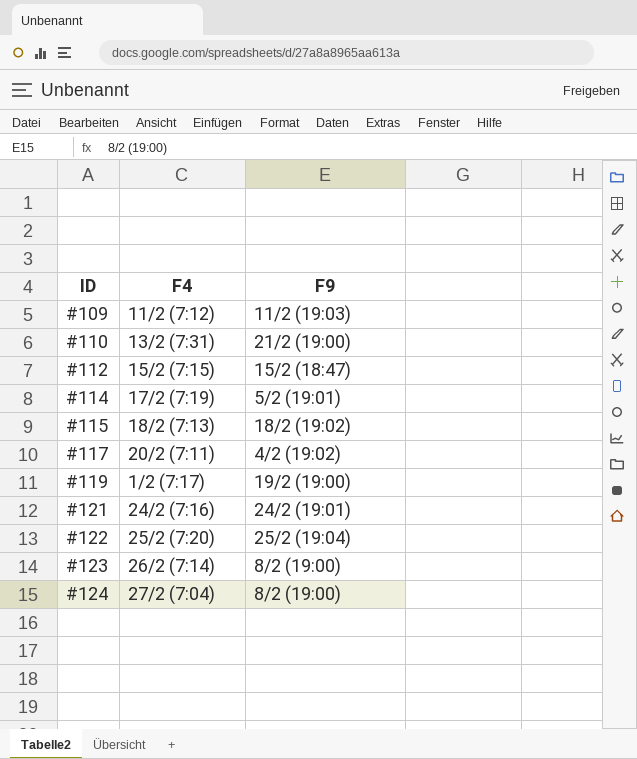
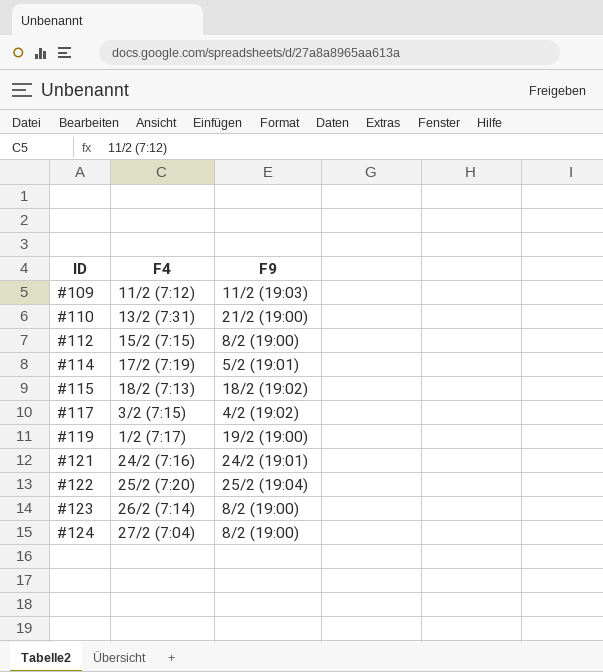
#112 | F9: 15/2 (18:47) -> 8/2 (19:00)
#117 | F4: 20/2 (7:11) -> 3/2 (7:15)

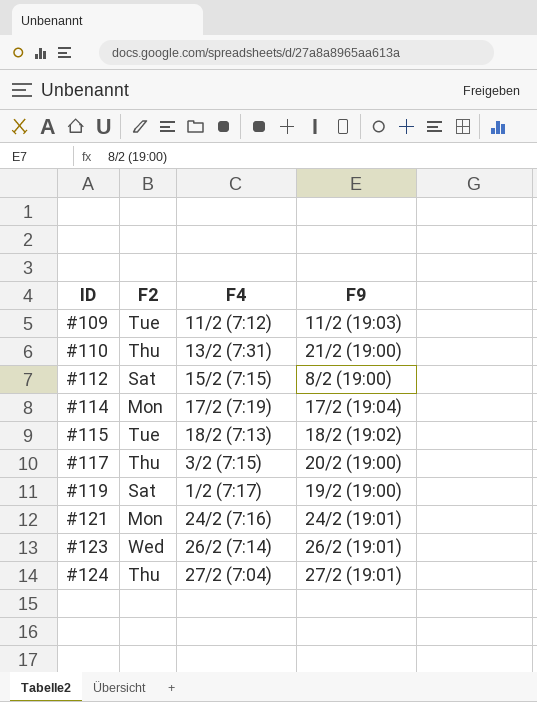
column F2 | position: none -> 2
row #122: 25/2 (7:20) | 25/2 (19:04) -> none
#114 | F9: 5/2 (19:01) -> 17/2 (19:04)
#117 | F9: 4/2 (19:02) -> 20/2 (19:00)
#123 | F9: 8/2 (19:00) -> 26/2 (19:01)
#124 | F9: 8/2 (19:00) -> 27/2 (19:01)

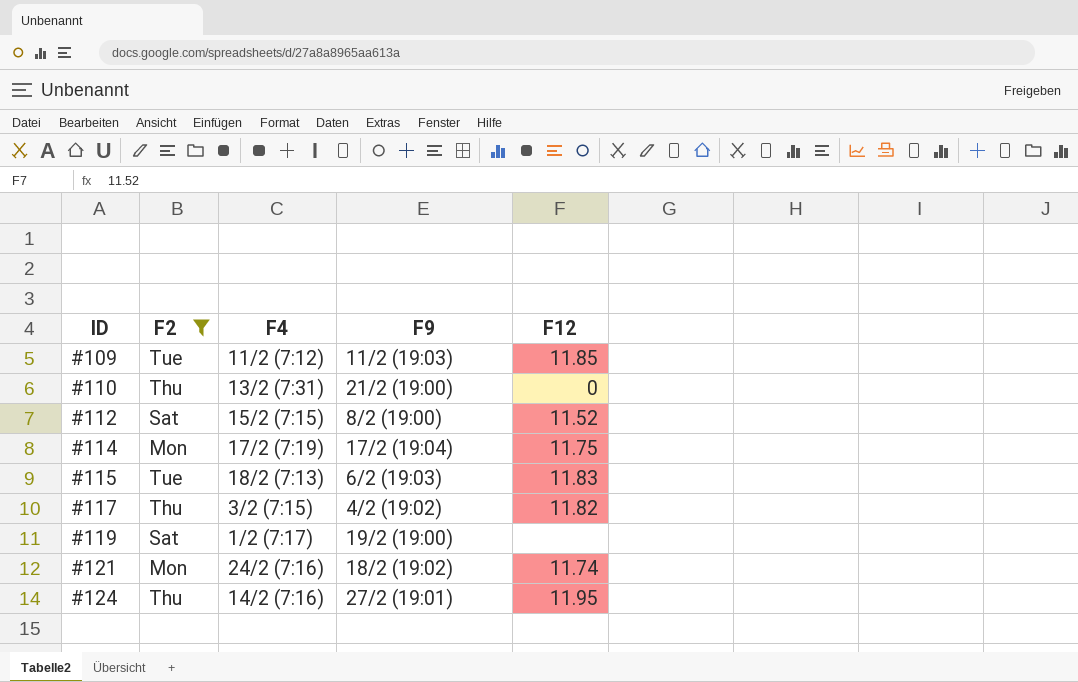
filter: none -> F2 != Wed
column F12 | position: none -> 5
#115 | F9: 18/2 (19:02) -> 6/2 (19:03)
#117 | F9: 20/2 (19:00) -> 4/2 (19:02)
#121 | F9: 24/2 (19:01) -> 18/2 (19:02)
#124 | F4: 27/2 (7:04) -> 14/2 (7:16)

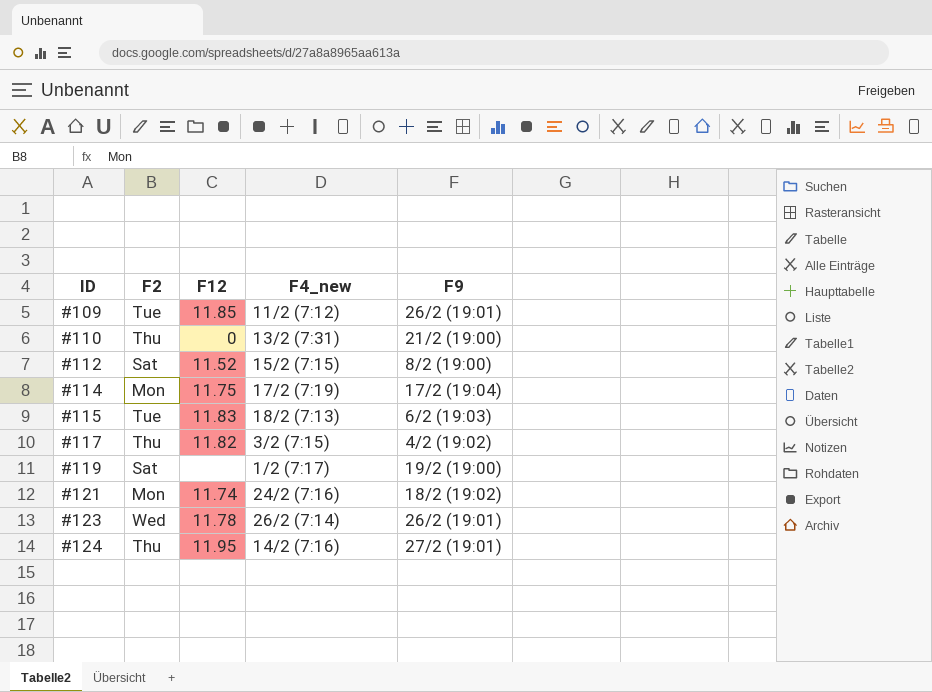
filter: F2 != Wed -> none
column F12 | position: 5 -> 3
column name: F4 -> F4_new
#109 | F9: 11/2 (19:03) -> 26/2 (19:01)

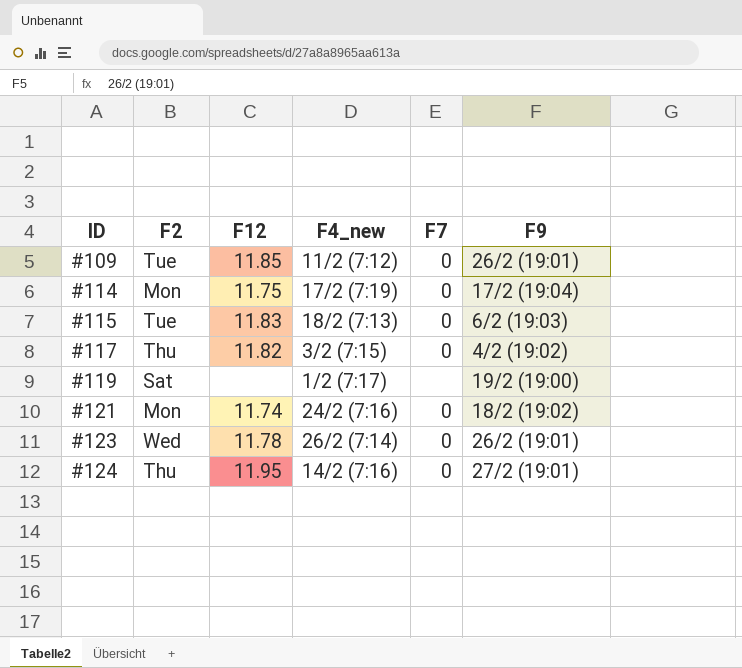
column F7 | position: none -> 5
row #110: Thu | 0 | 13/2 (7:31) | 21/2 (19:00) -> none
row #112: Sat | 11.52 | 15/2 (7:15) | 8/2 (19:00) -> none

